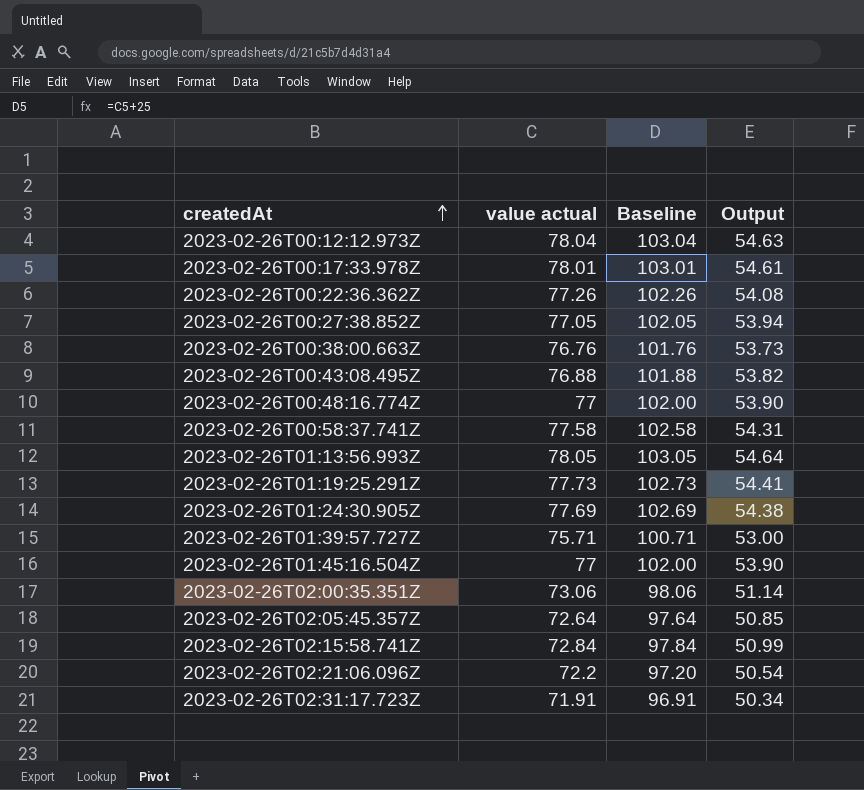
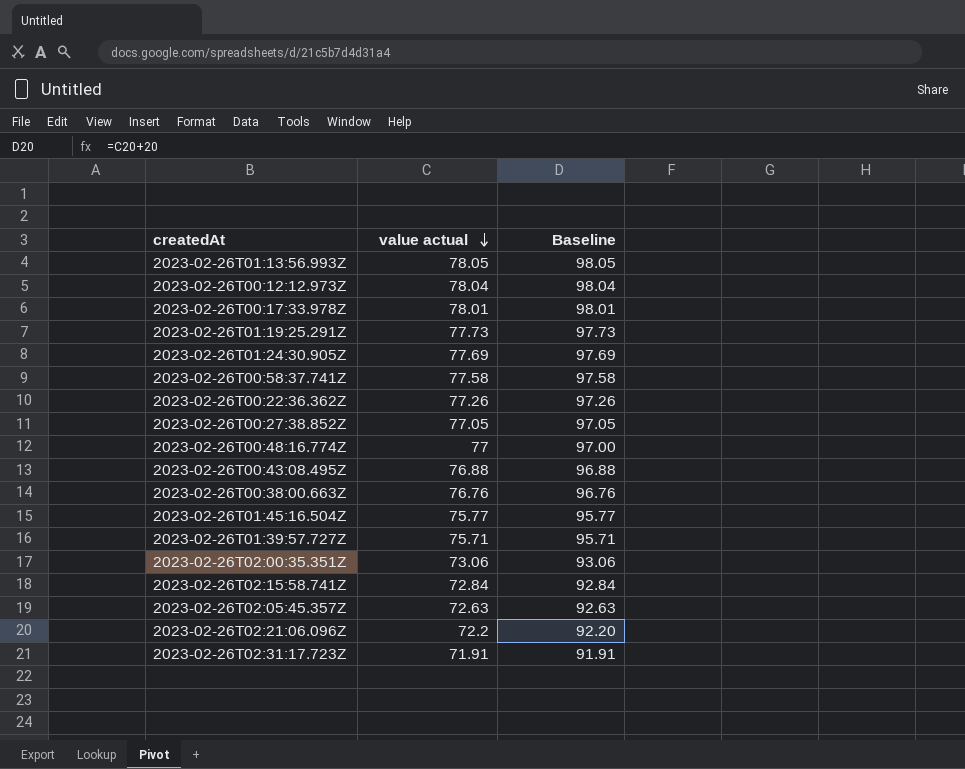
row order: createdAt ascending -> value actual descending
column Output | formula: [value actual] * 0.7 -> none
column Baseline | formula: [value actual] + 25 -> [value actual] + 20
2023-02-26T01:45:16.504Z | value actual: 77 -> 75.77
2023-02-26T02:05:45.357Z | value actual: 72.64 -> 72.63

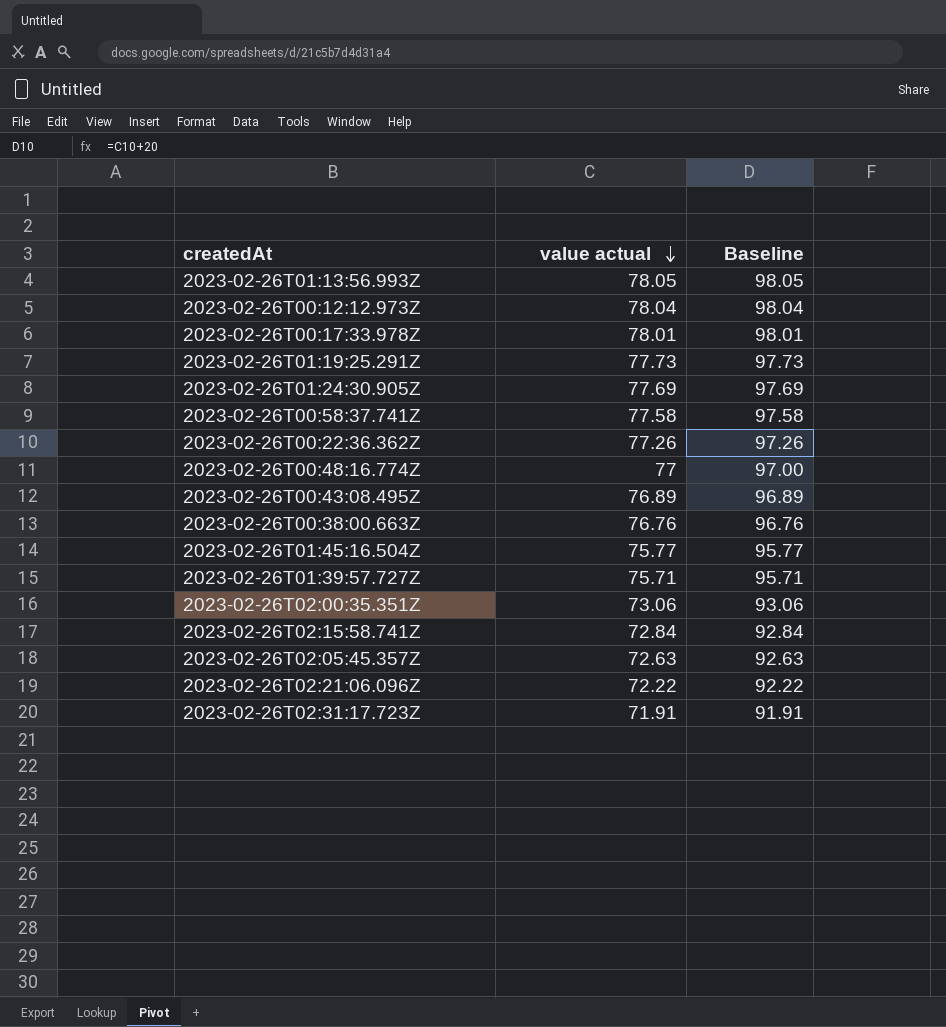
row 2023-02-26T00:27:38.852Z: 77.05 | 97.05 -> none
2023-02-26T00:43:08.495Z | value actual: 76.88 -> 76.89
2023-02-26T00:43:08.495Z | Baseline: 96.88 -> 96.89
2023-02-26T02:21:06.096Z | value actual: 72.2 -> 72.22
2023-02-26T02:21:06.096Z | Baseline: 92.20 -> 92.22

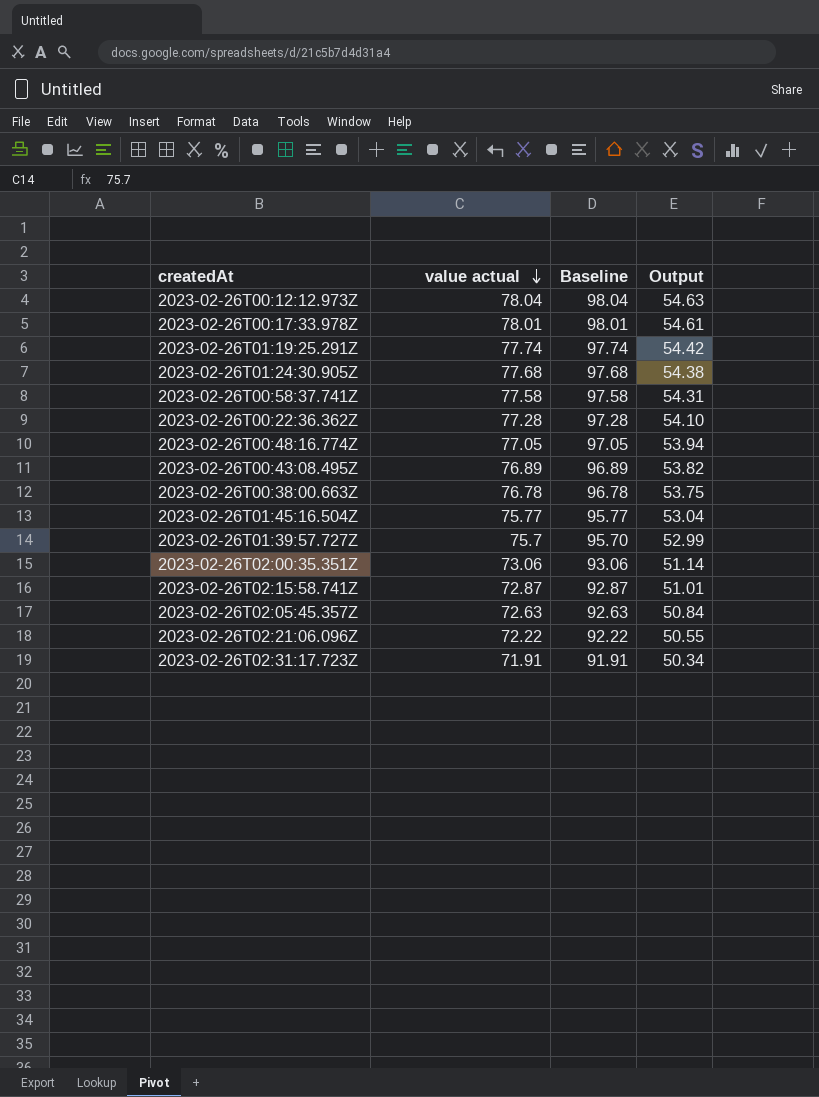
column Output | formula: none -> [value actual] * 0.7
row 2023-02-26T01:13:56.993Z: 78.05 | 98.05 -> none
2023-02-26T01:19:25.291Z | value actual: 77.73 -> 77.74
2023-02-26T01:19:25.291Z | Baseline: 97.73 -> 97.74
2023-02-26T01:24:30.905Z | value actual: 77.69 -> 77.68
2023-02-26T01:24:30.905Z | Baseline: 97.69 -> 97.68
2023-02-26T00:22:36.362Z | value actual: 77.26 -> 77.28
2023-02-26T00:22:36.362Z | Baseline: 97.26 -> 97.28
2023-02-26T00:48:16.774Z | value actual: 77 -> 77.05
2023-02-26T00:48:16.774Z | Baseline: 97.00 -> 97.05
2023-02-26T00:38:00.663Z | value actual: 76.76 -> 76.78
2023-02-26T00:38:00.663Z | Baseline: 96.76 -> 96.78
2023-02-26T01:39:57.727Z | value actual: 75.71 -> 75.7
2023-02-26T01:39:57.727Z | Baseline: 95.71 -> 95.70
2023-02-26T02:15:58.741Z | value actual: 72.84 -> 72.87
2023-02-26T02:15:58.741Z | Baseline: 92.84 -> 92.87

